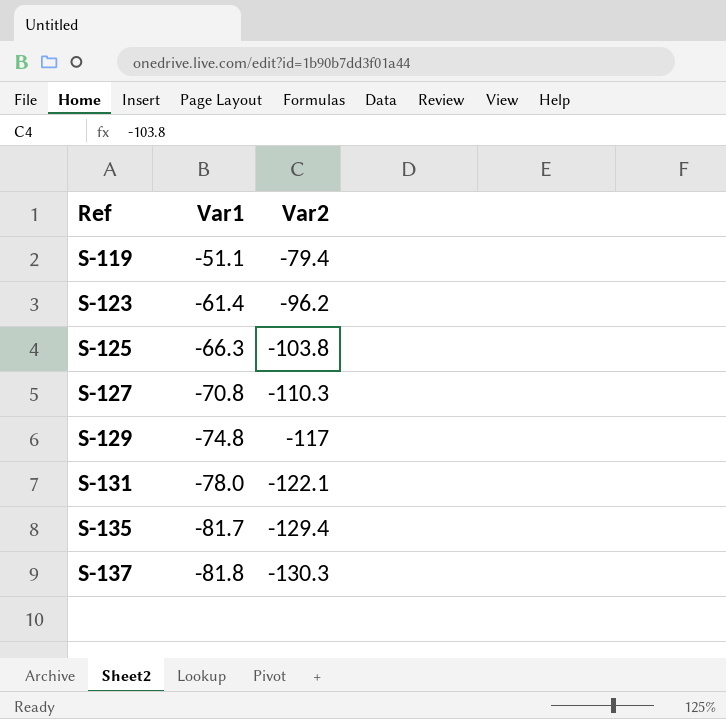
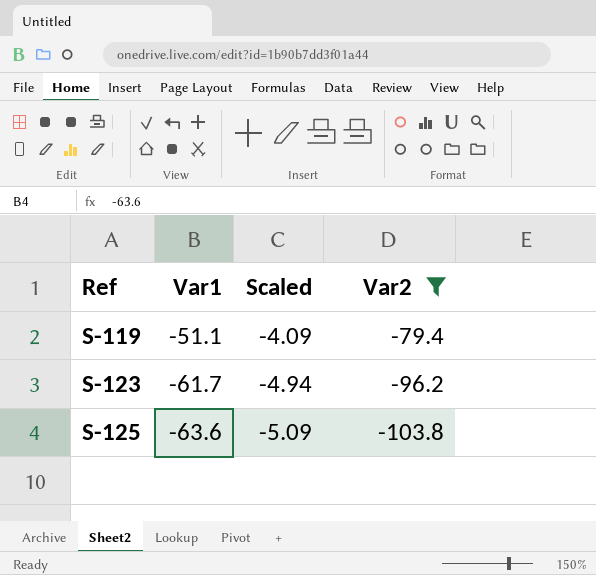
filter: none -> Var2 >= -103.8
column Scaled | formula: none -> [Var1] * 0.08
S-123 | Var1: -61.4 -> -61.7
S-125 | Var1: -66.3 -> -63.6

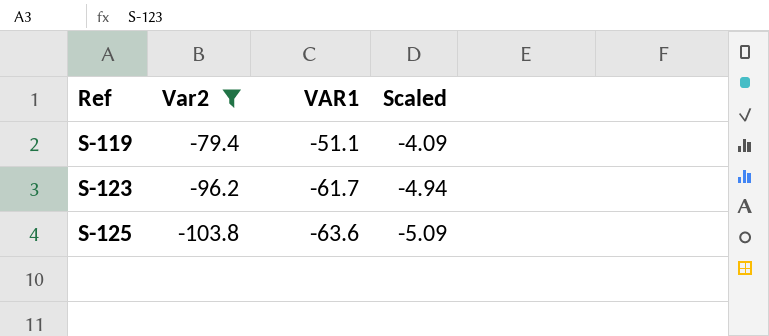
column Var2 | position: 4 -> 2
column name: Var1 -> VAR1

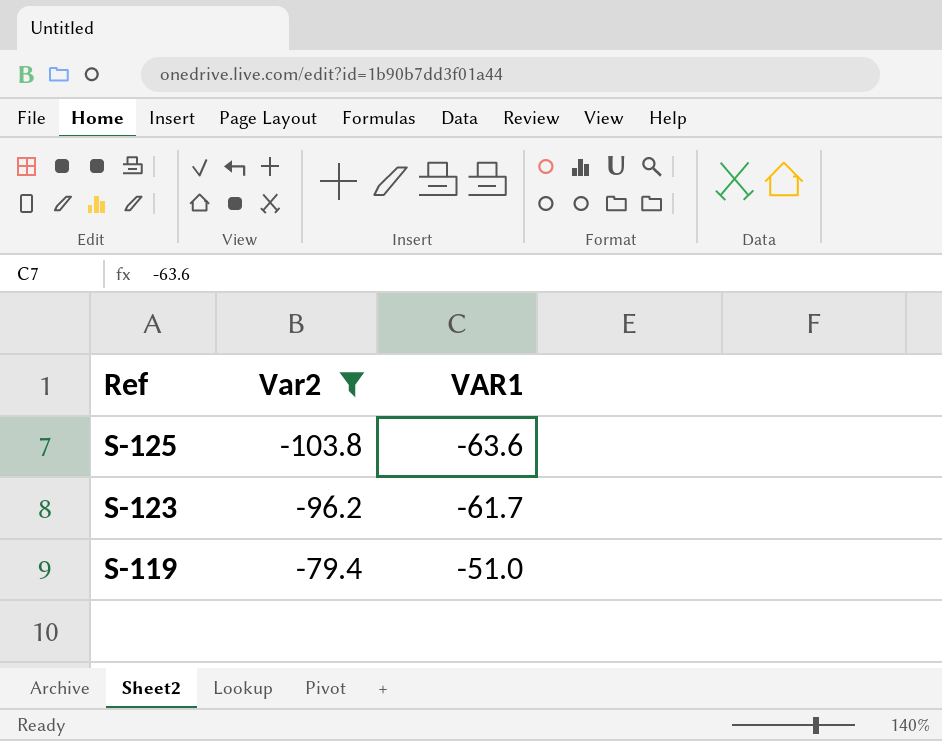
row order: Ref ascending -> Ref descending
column Scaled | formula: [VAR1] * 0.08 -> none
S-119 | VAR1: -51.1 -> -51.0

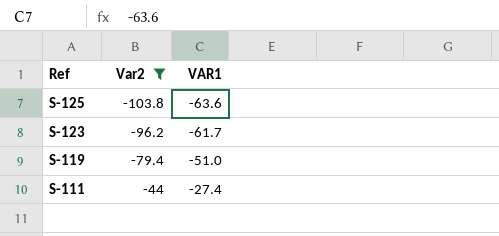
row S-111: none -> -44 | -27.4

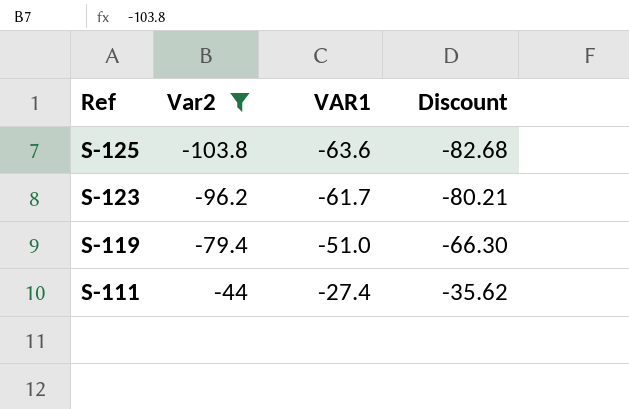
column Discount | formula: none -> [VAR1] * 1.3

